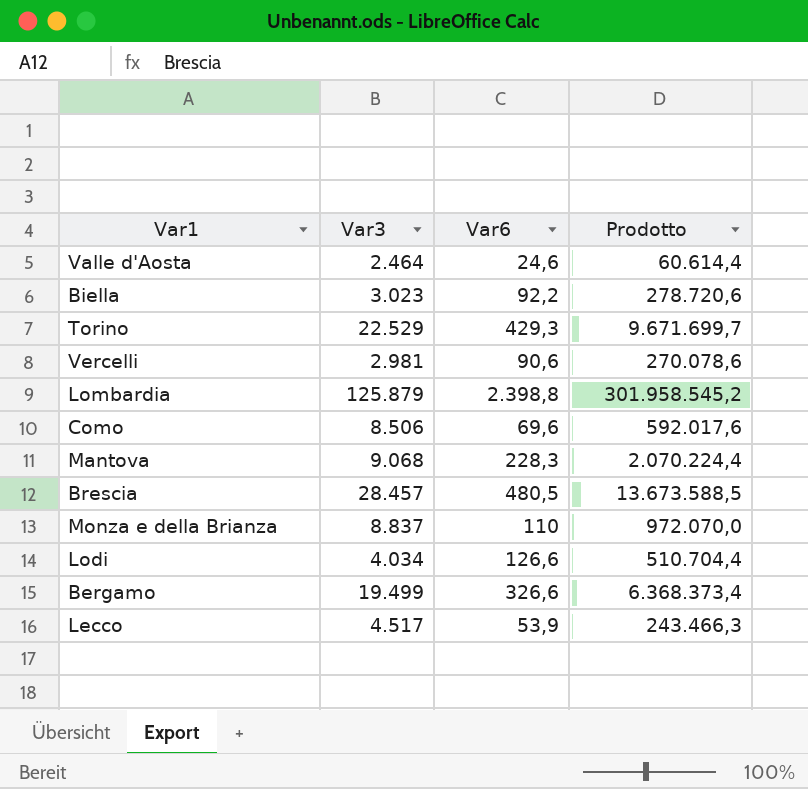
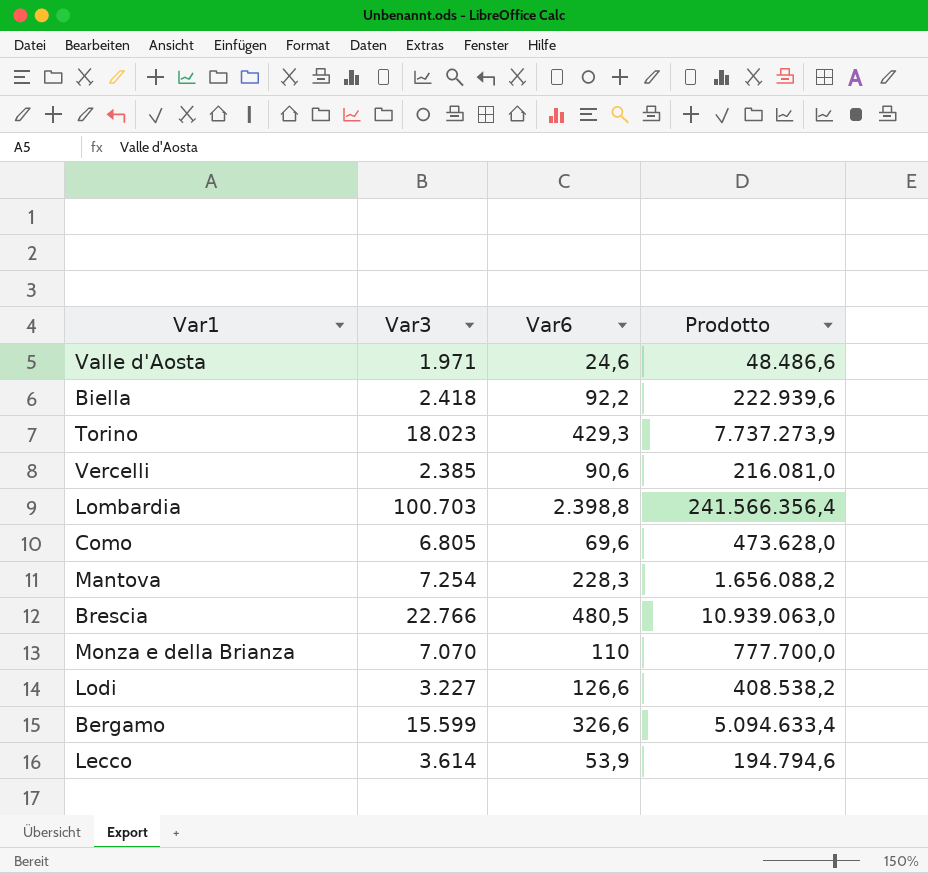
Valle d'Aosta | Var3: 2.464 -> 1.971
Valle d'Aosta | Prodotto: 60.614,4 -> 48.486,6
Biella | Var3: 3.023 -> 2.418
Biella | Prodotto: 278.720,6 -> 222.939,6
Torino | Var3: 22.529 -> 18.023
Torino | Prodotto: 9.671.699,7 -> 7.737.273,9
Vercelli | Var3: 2.981 -> 2.385
Vercelli | Prodotto: 270.078,6 -> 216.081,0
Lombardia | Var3: 125.879 -> 100.703
Lombardia | Prodotto: 301.958.545,2 -> 241.566.356,4
Como | Var3: 8.506 -> 6.805
Como | Prodotto: 592.017,6 -> 473.628,0
Mantova | Var3: 9.068 -> 7.254
Mantova | Prodotto: 2.070.224,4 -> 1.656.088,2
Brescia | Var3: 28.457 -> 22.766
Brescia | Prodotto: 13.673.588,5 -> 10.939.063,0
Monza e della Brianza | Var3: 8.837 -> 7.070
Monza e della Brianza | Prodotto: 972.070,0 -> 777.700,0
Lodi | Var3: 4.034 -> 3.227
Lodi | Prodotto: 510.704,4 -> 408.538,2
Bergamo | Var3: 19.499 -> 15.599
Bergamo | Prodotto: 6.368.373,4 -> 5.094.633,4
Lecco | Var3: 4.517 -> 3.614
Lecco | Prodotto: 243.466,3 -> 194.794,6

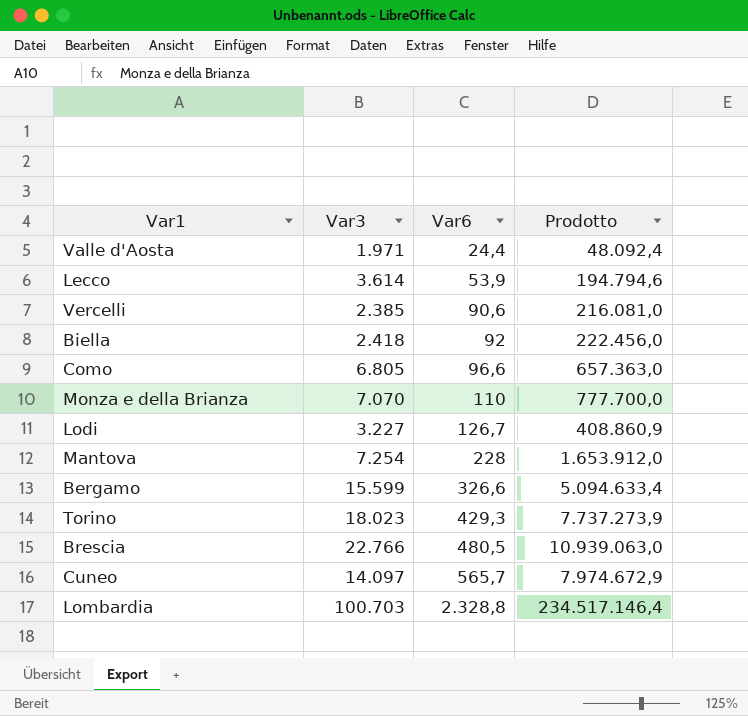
row order: none -> Var6 ascending
Valle d'Aosta | Var6: 24,6 -> 24,4
Valle d'Aosta | Prodotto: 48.486,6 -> 48.092,4
Biella | Var6: 92,2 -> 92
Biella | Prodotto: 222.939,6 -> 222.456,0
Como | Var6: 69,6 -> 96,6
Como | Prodotto: 473.628,0 -> 657.363,0
Lodi | Var6: 126,6 -> 126,7
Lodi | Prodotto: 408.538,2 -> 408.860,9
Mantova | Var6: 228,3 -> 228
Mantova | Prodotto: 1.656.088,2 -> 1.653.912,0
row Cuneo: none -> 14.097 | 565,7 | 7.974.672,9
Lombardia | Var6: 2.398,8 -> 2.328,8
Lombardia | Prodotto: 241.566.356,4 -> 234.517.146,4

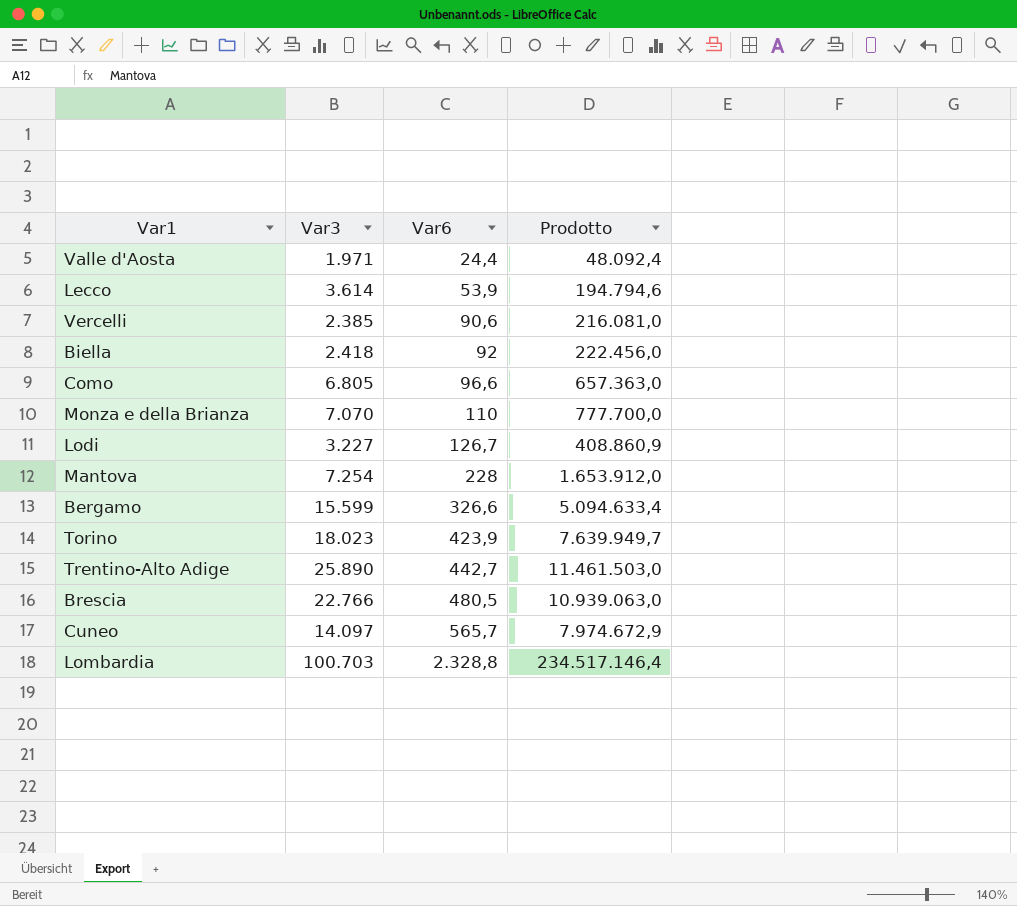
Torino | Var6: 429,3 -> 423,9
Torino | Prodotto: 7.737.273,9 -> 7.639.949,7
row Trentino-Alto Adige: none -> 25.890 | 442,7 | 11.461.503,0

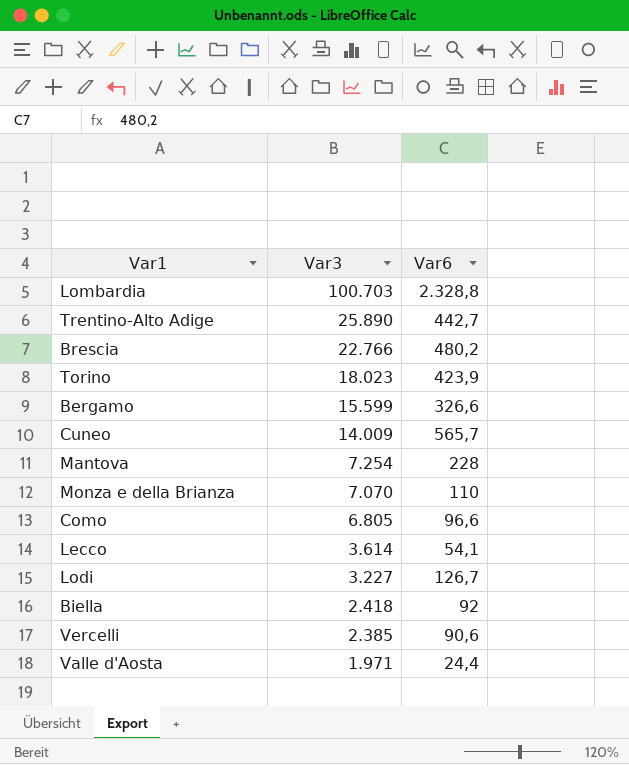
row order: Var6 ascending -> Var3 descending
column Prodotto | formula: [Var3] * [Var6] -> none
Brescia | Var6: 480,5 -> 480,2
Cuneo | Var3: 14.097 -> 14.009
Lecco | Var6: 53,9 -> 54,1

